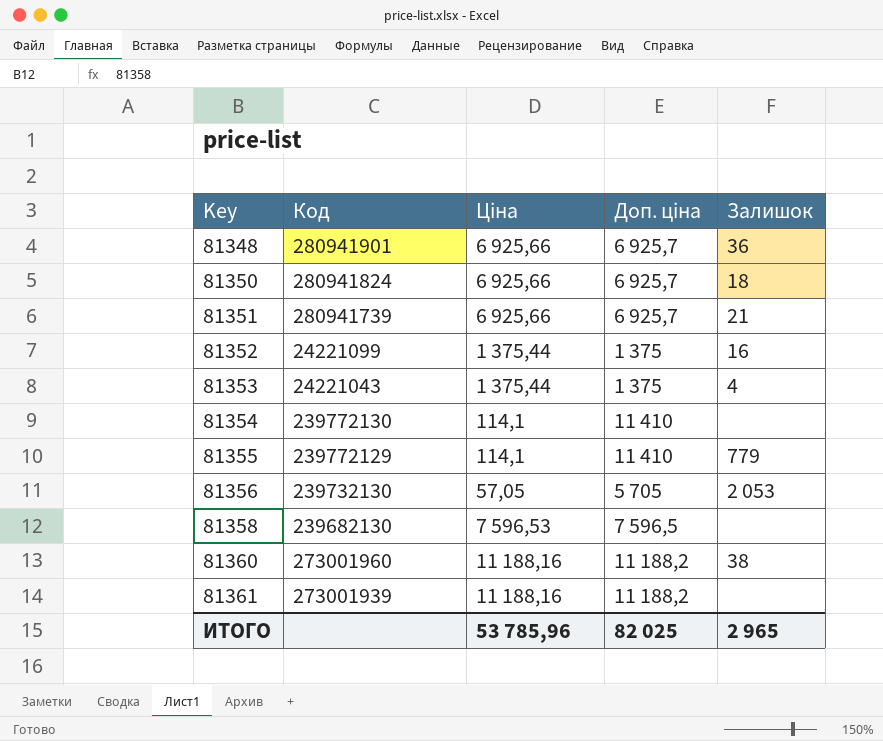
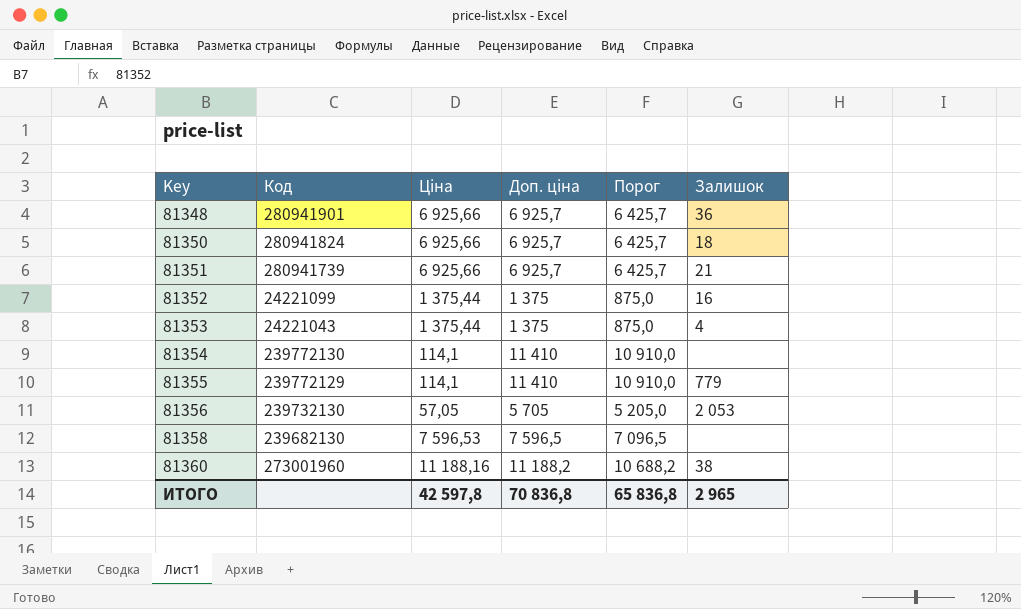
column Порог | formula: none -> [Доп. ціна] - 500
row 81361: 273001939 | 11 188,16 | 11 188,2 | none -> none
ИТОГО | Ціна: 53 785,96 -> 42 597,8
ИТОГО | Доп. ціна: 82 025 -> 70 836,8

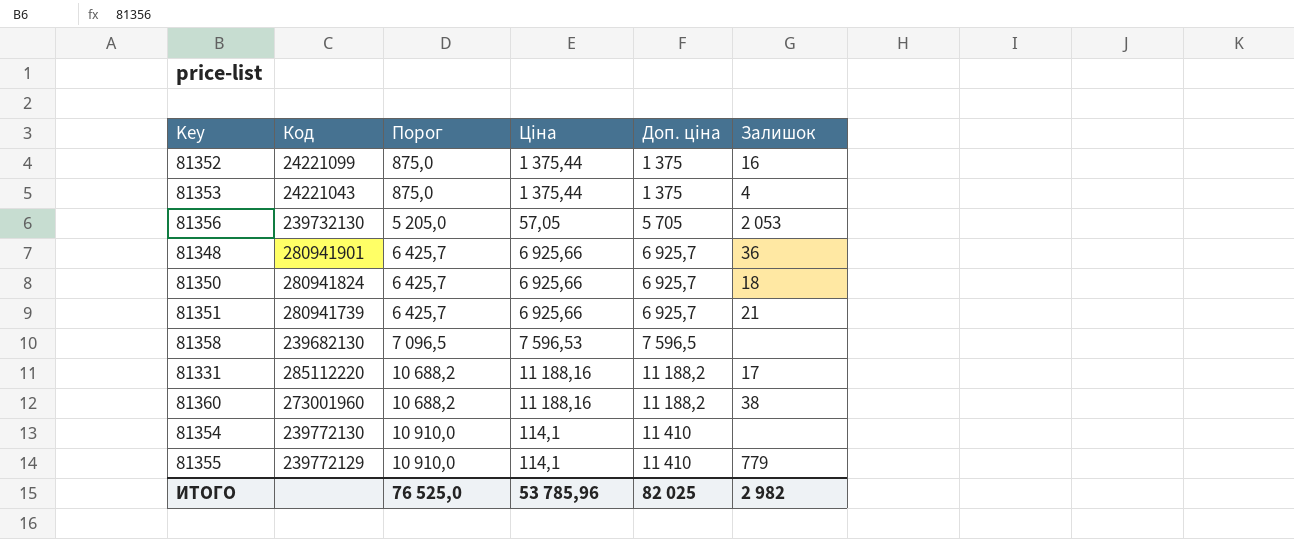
row order: Key ascending -> Порог ascending
column Порог | position: 5 -> 3
row 81331: none -> 285112220 | 10 688,2 | 11 188,16 | 11 188,2 | 17
ИТОГО | Порог: 65 836,8 -> 76 525,0
ИТОГО | Ціна: 42 597,8 -> 53 785,96
ИТОГО | Доп. ціна: 70 836,8 -> 82 025
ИТОГО | Залишок: 2 965 -> 2 982

